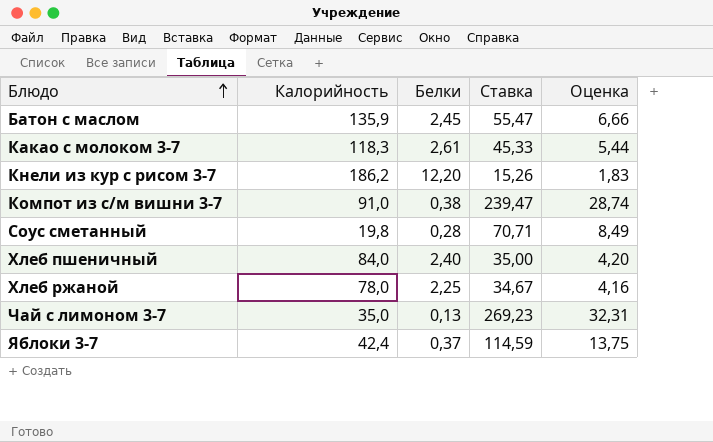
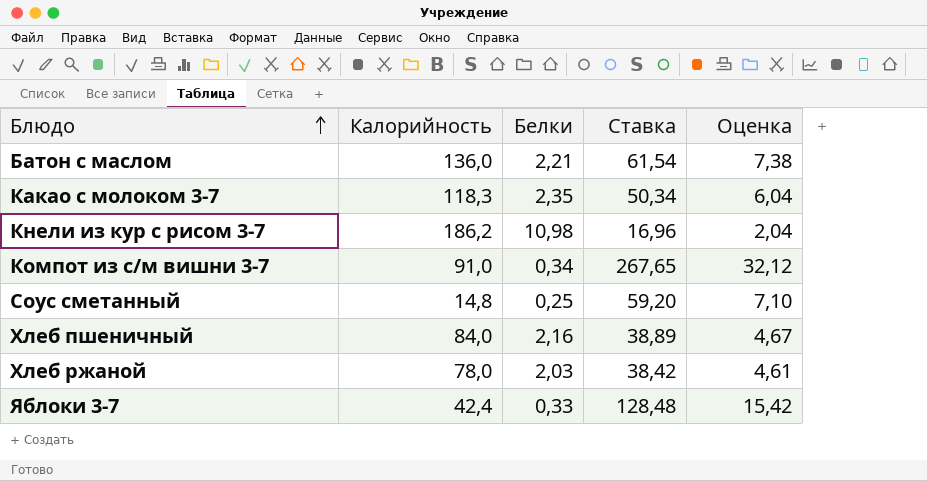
row Чай с лимоном 3-7: 35,0 | 0,13 | 269,23 | 32,31 -> none
Батон с маслом | Калорийность: 135,9 -> 136,0
Батон с маслом | Белки: 2,45 -> 2,21
Батон с маслом | Ставка: 55,47 -> 61,54
Батон с маслом | Оценка: 6,66 -> 7,38
Какао с молоком 3-7 | Белки: 2,61 -> 2,35
Какао с молоком 3-7 | Ставка: 45,33 -> 50,34
Какао с молоком 3-7 | Оценка: 5,44 -> 6,04
Кнели из кур с рисом 3-7 | Белки: 12,20 -> 10,98
Кнели из кур с рисом 3-7 | Ставка: 15,26 -> 16,96
Кнели из кур с рисом 3-7 | Оценка: 1,83 -> 2,04
Компот из с/м вишни 3-7 | Белки: 0,38 -> 0,34
Компот из с/м вишни 3-7 | Ставка: 239,47 -> 267,65
Компот из с/м вишни 3-7 | Оценка: 28,74 -> 32,12
Соус сметанный | Калорийность: 19,8 -> 14,8
Соус сметанный | Белки: 0,28 -> 0,25
Соус сметанный | Ставка: 70,71 -> 59,20
Соус сметанный | Оценка: 8,49 -> 7,10
Хлеб пшеничный | Белки: 2,40 -> 2,16
Хлеб пшеничный | Ставка: 35,00 -> 38,89
Хлеб пшеничный | Оценка: 4,20 -> 4,67
Хлеб ржаной | Белки: 2,25 -> 2,03
Хлеб ржаной | Ставка: 34,67 -> 38,42
Хлеб ржаной | Оценка: 4,16 -> 4,61
Яблоки 3-7 | Белки: 0,37 -> 0,33
Яблоки 3-7 | Ставка: 114,59 -> 128,48
Яблоки 3-7 | Оценка: 13,75 -> 15,42

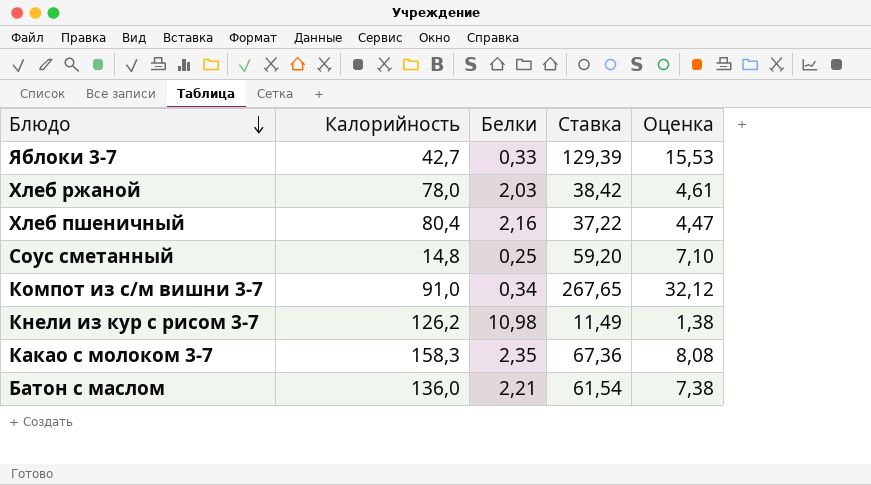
row order: Блюдо ascending -> Блюдо descending
Яблоки 3-7 | Калорийность: 42,4 -> 42,7
Яблоки 3-7 | Ставка: 128,48 -> 129,39
Яблоки 3-7 | Оценка: 15,42 -> 15,53
Хлеб пшеничный | Калорийность: 84,0 -> 80,4
Хлеб пшеничный | Ставка: 38,89 -> 37,22
Хлеб пшеничный | Оценка: 4,67 -> 4,47
Кнели из кур с рисом 3-7 | Калорийность: 186,2 -> 126,2
Кнели из кур с рисом 3-7 | Ставка: 16,96 -> 11,49
Кнели из кур с рисом 3-7 | Оценка: 2,04 -> 1,38
Какао с молоком 3-7 | Калорийность: 118,3 -> 158,3
Какао с молоком 3-7 | Ставка: 50,34 -> 67,36
Какао с молоком 3-7 | Оценка: 6,04 -> 8,08

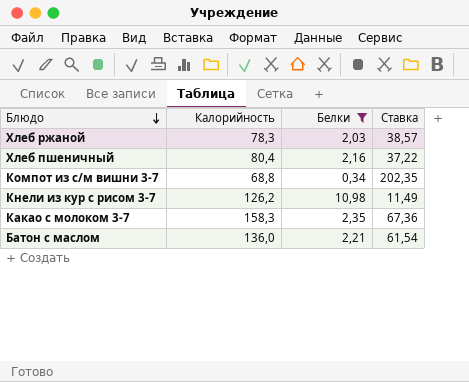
filter: none -> Белки >= 0,34
column Оценка | formula: [Ставка] * 0,12 -> none
Хлеб ржаной | Калорийность: 78,0 -> 78,3
Хлеб ржаной | Ставка: 38,42 -> 38,57
Компот из с/м вишни 3-7 | Калорийность: 91,0 -> 68,8
Компот из с/м вишни 3-7 | Ставка: 267,65 -> 202,35

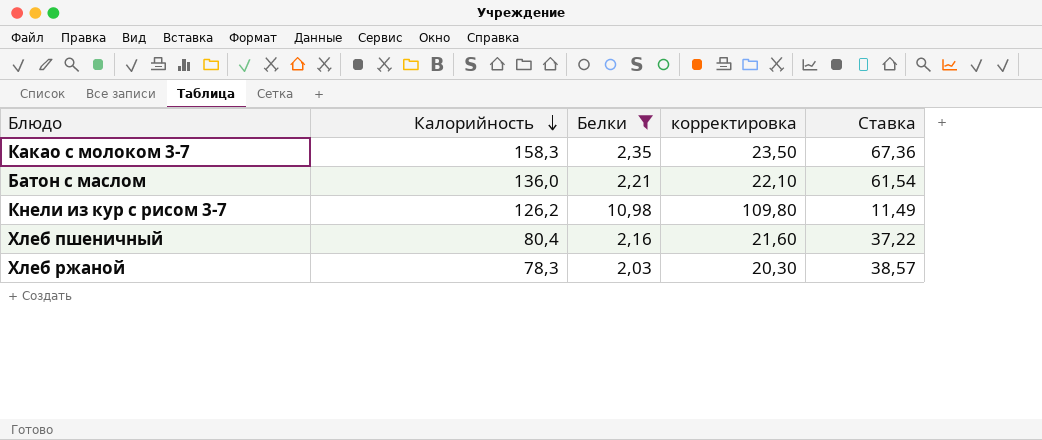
row order: Блюдо descending -> Калорийность descending
column корректировка | formula: none -> [Белки] * 10
row Компот из с/м вишни 3-7: 68,8 | 0,34 | 202,35 -> none

